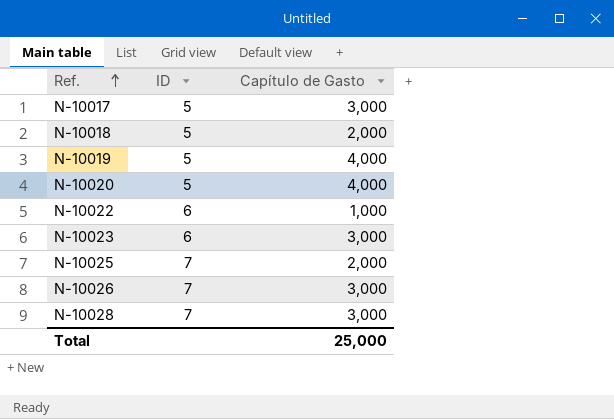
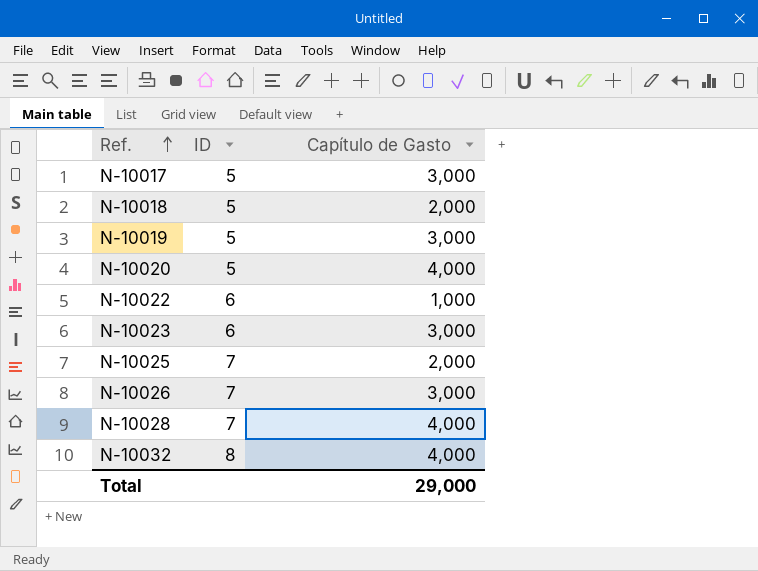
N-10019 | Capítulo de Gasto: 4,000 -> 3,000
N-10028 | Capítulo de Gasto: 3,000 -> 4,000
row N-10032: none -> 8 | 4,000
Total | Capítulo de Gasto: 25,000 -> 29,000

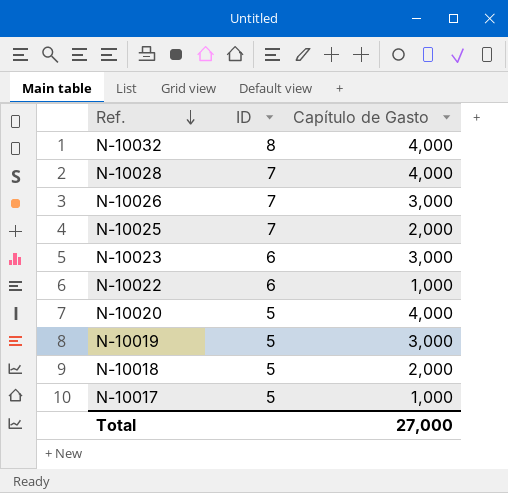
row order: Ref. ascending -> Ref. descending
N-10017 | Capítulo de Gasto: 3,000 -> 1,000
Total | Capítulo de Gasto: 29,000 -> 27,000

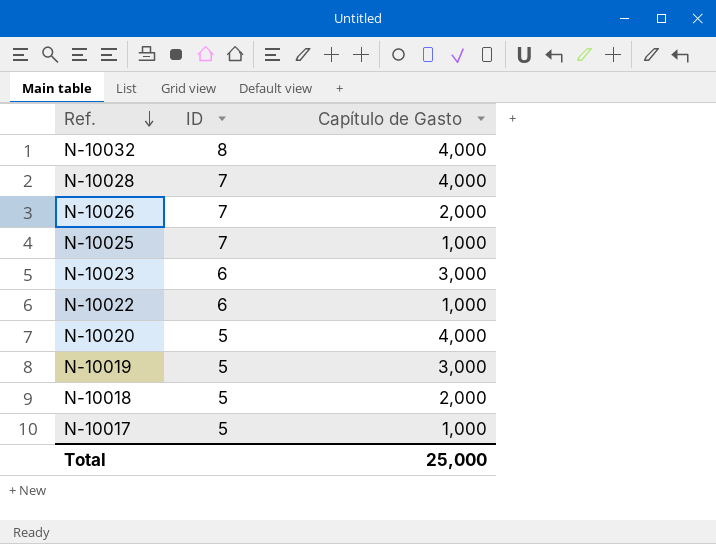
N-10026 | Capítulo de Gasto: 3,000 -> 2,000
N-10025 | Capítulo de Gasto: 2,000 -> 1,000
Total | Capítulo de Gasto: 27,000 -> 25,000

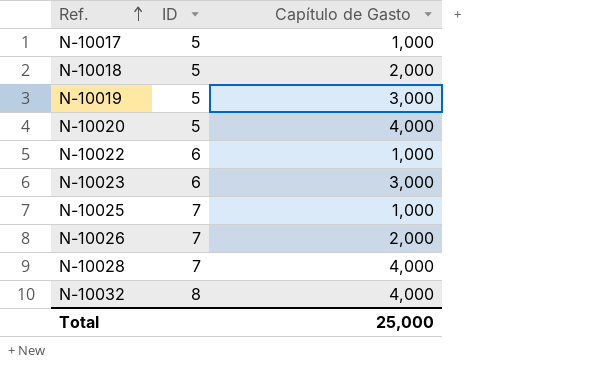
row order: Ref. descending -> Ref. ascending

